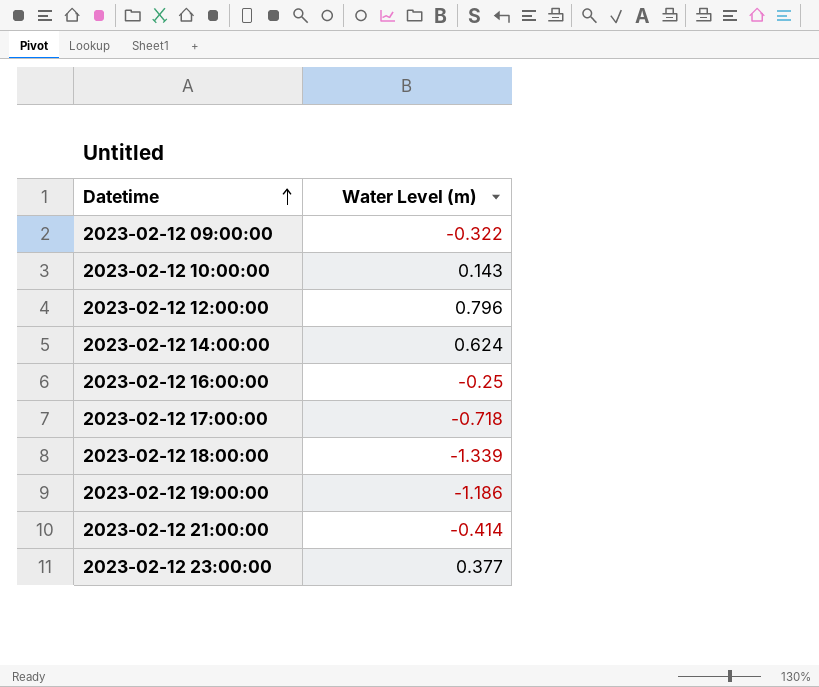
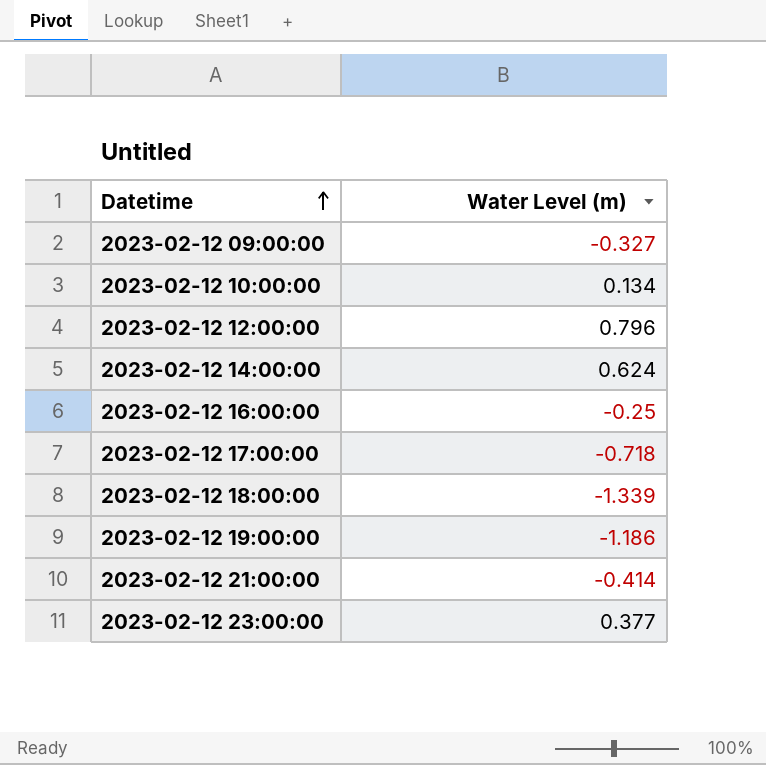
2023-02-12 09:00:00 | Water Level (m): -0.322 -> -0.327
2023-02-12 10:00:00 | Water Level (m): 0.143 -> 0.134

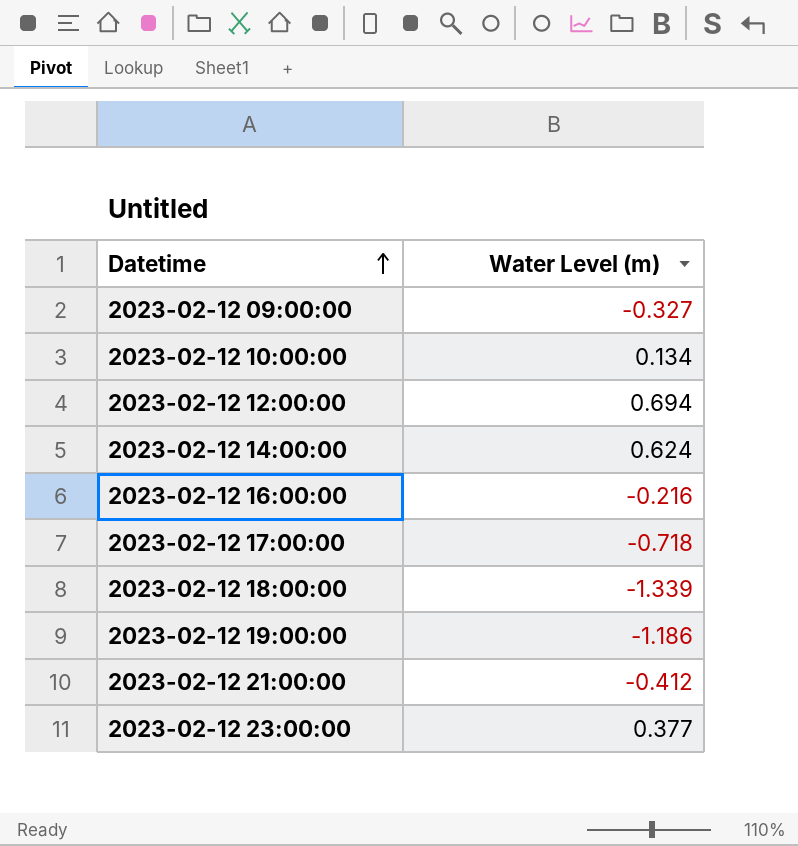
2023-02-12 12:00:00 | Water Level (m): 0.796 -> 0.694
2023-02-12 16:00:00 | Water Level (m): -0.25 -> -0.216
2023-02-12 21:00:00 | Water Level (m): -0.414 -> -0.412

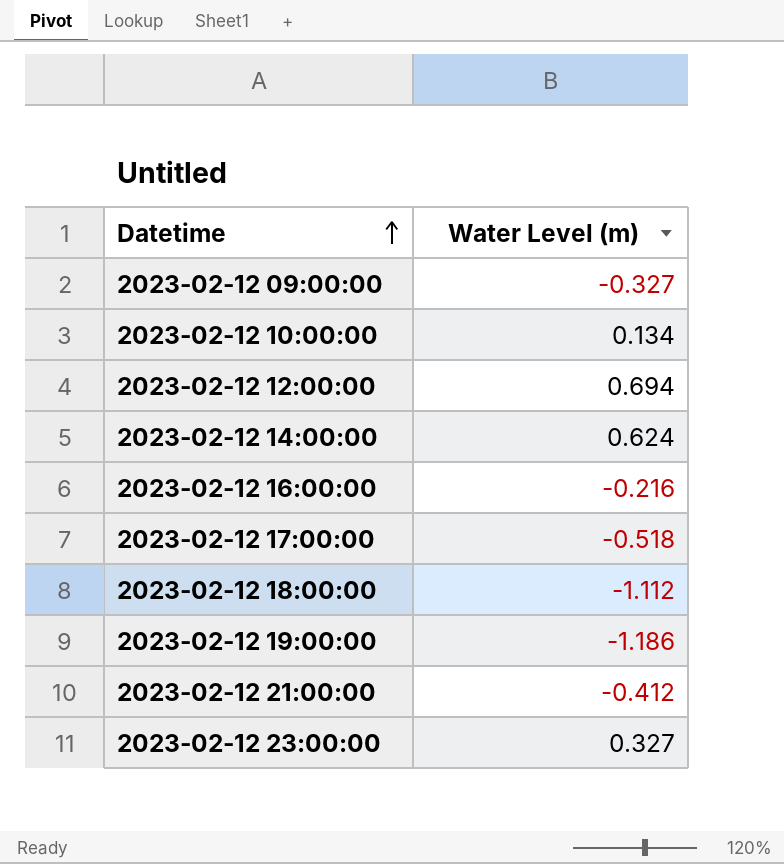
2023-02-12 17:00:00 | Water Level (m): -0.718 -> -0.518
2023-02-12 18:00:00 | Water Level (m): -1.339 -> -1.112
2023-02-12 23:00:00 | Water Level (m): 0.377 -> 0.327

